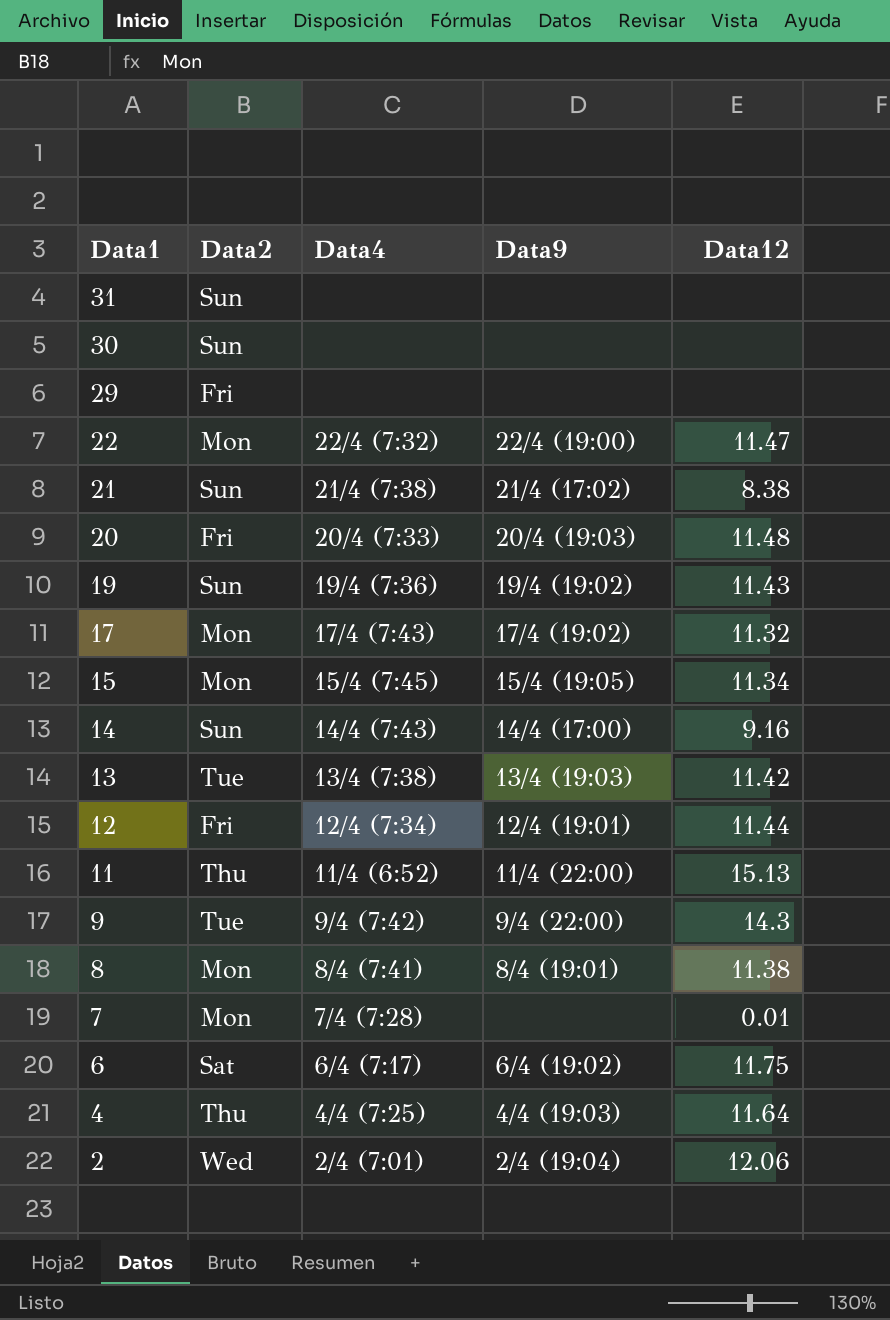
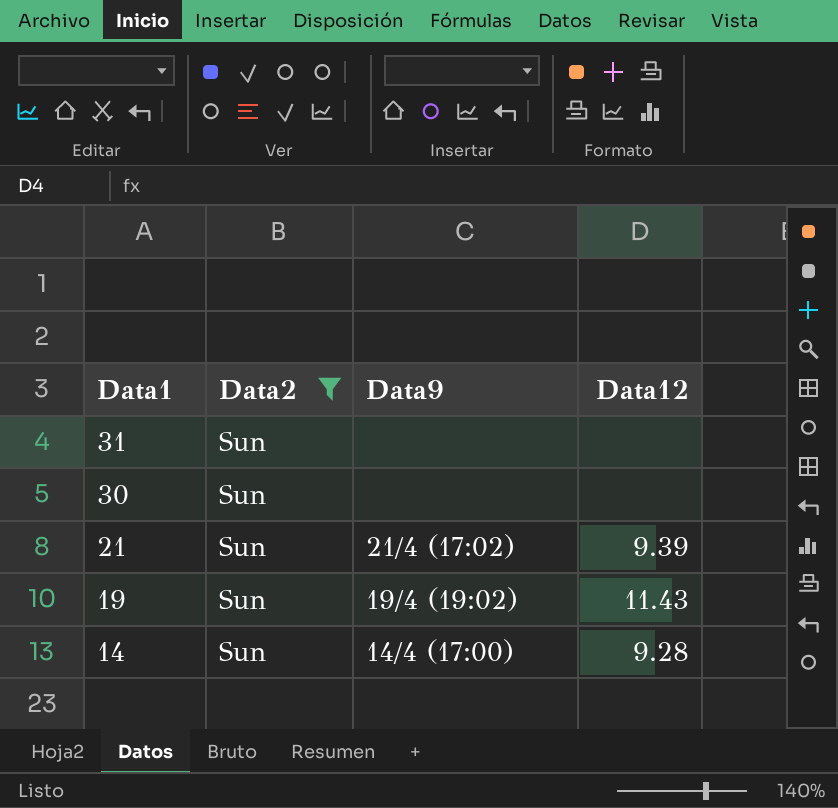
filter: none -> Data2 = Sun
column Data4 | position: 3 -> none
21 | Data12: 8.38 -> 9.39
14 | Data12: 9.16 -> 9.28

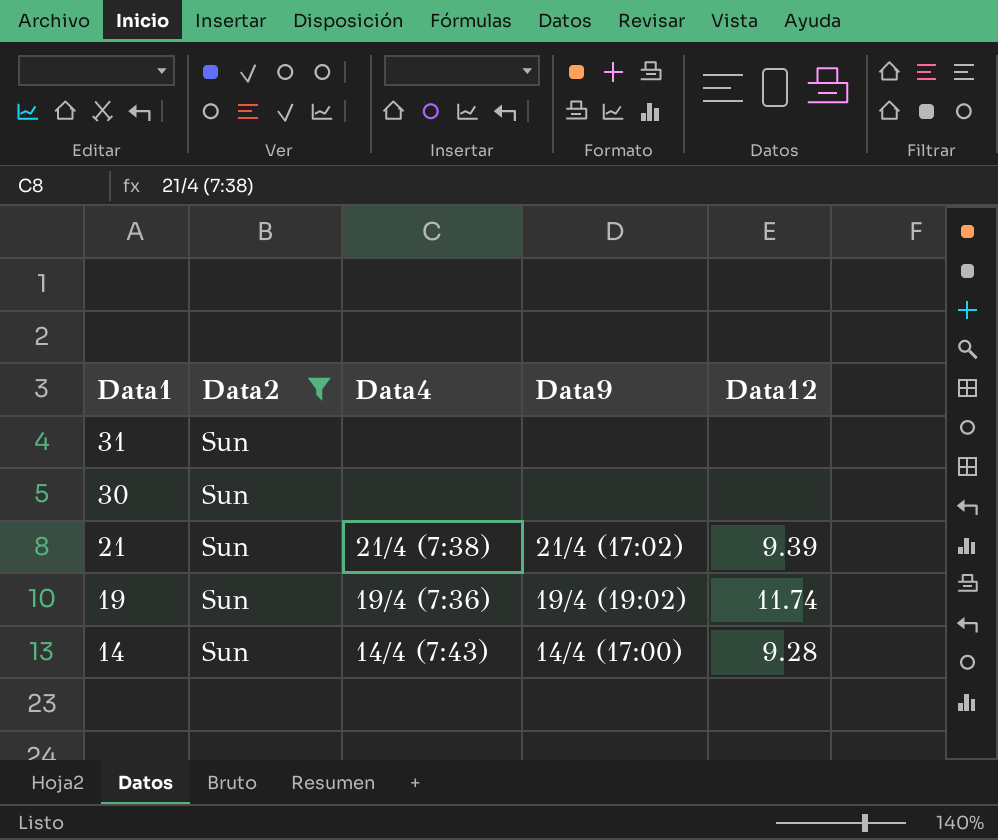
column Data4 | position: none -> 3
19 | Data12: 11.43 -> 11.74

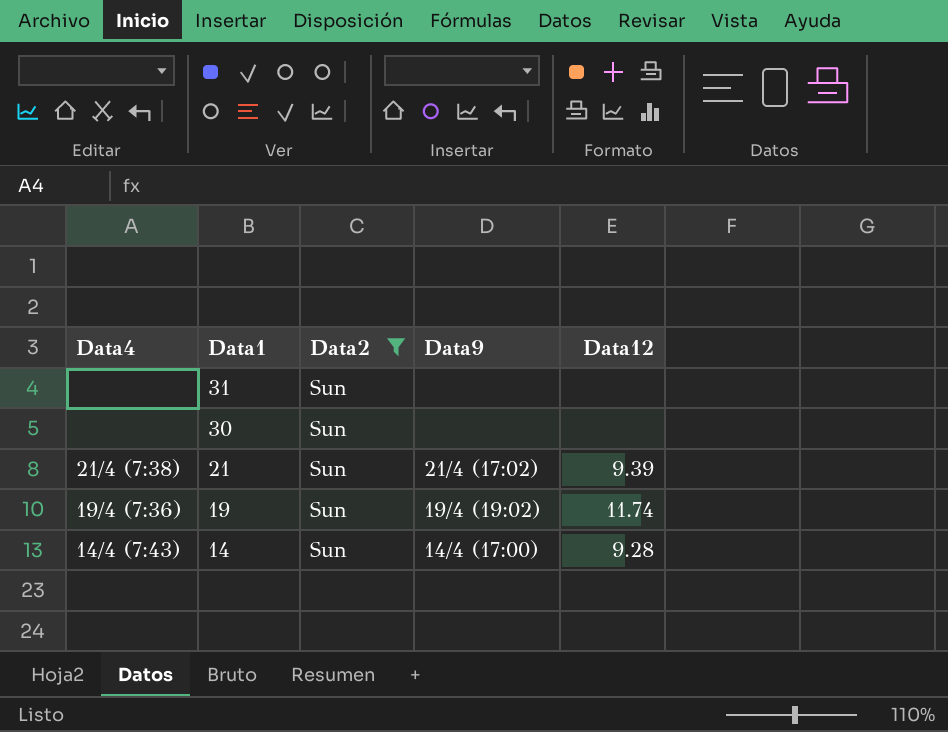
column Data4 | position: 3 -> 1

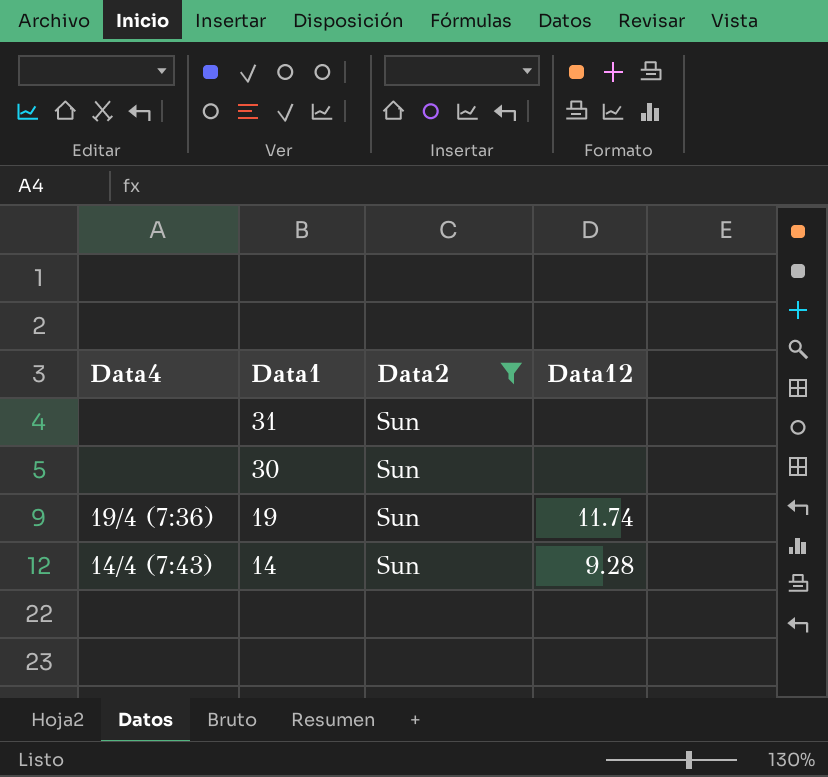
column Data9 | position: 4 -> none
row 21: 21/4 (7:38) | Sun | 21/4 (17:02) | 9.39 -> none

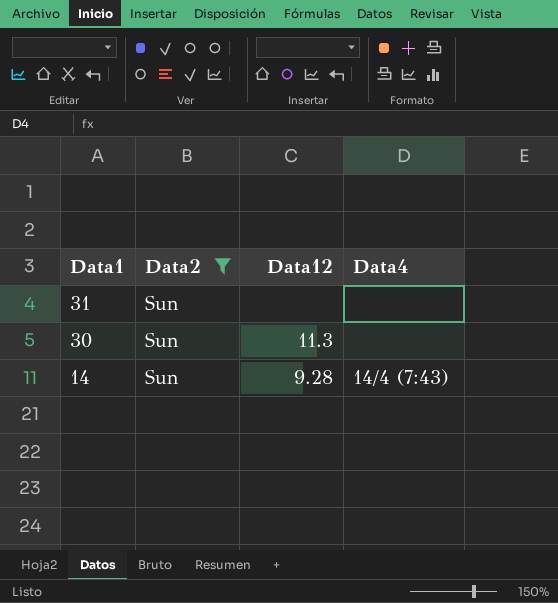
column Data4 | position: 1 -> 4
row 19: 19/4 (7:36) | Sun | 11.74 -> none
30 | Data12: none -> 11.3

